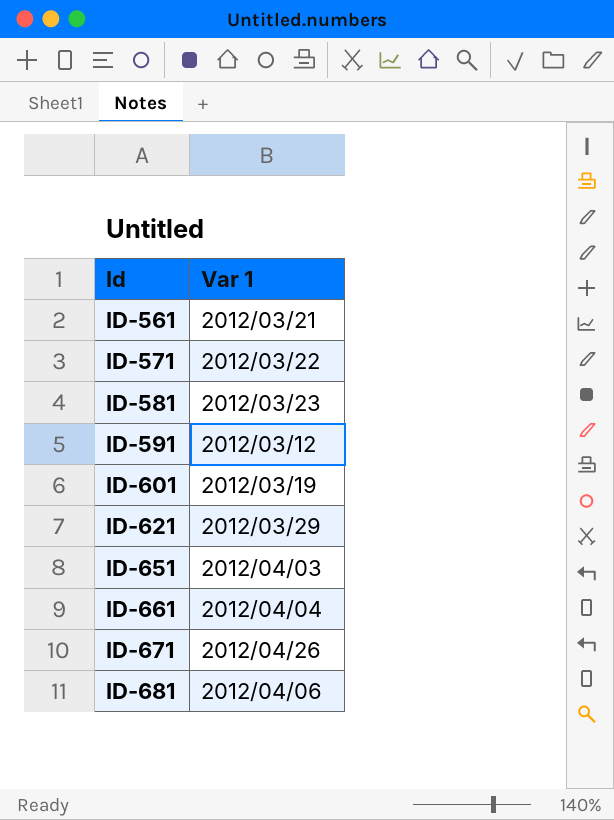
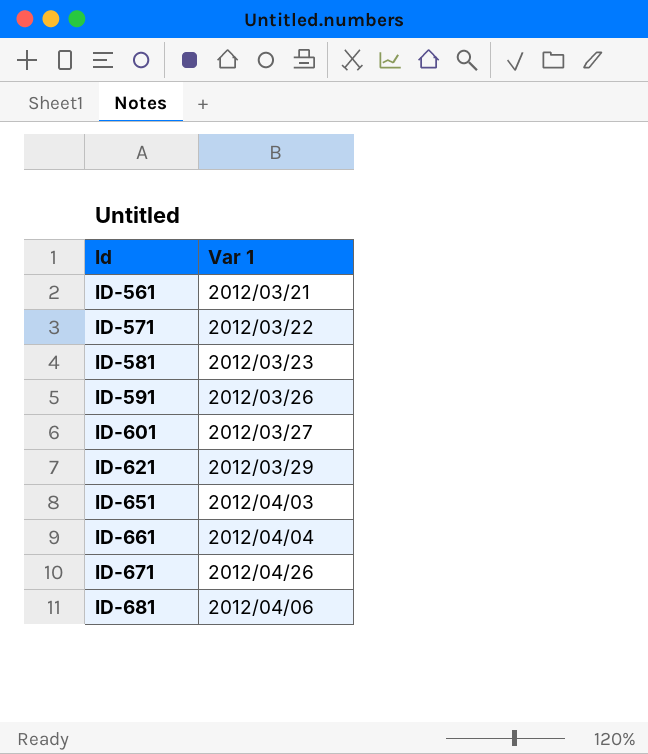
ID-591 | Var 1: 2012/03/12 -> 2012/03/26
ID-601 | Var 1: 2012/03/19 -> 2012/03/27

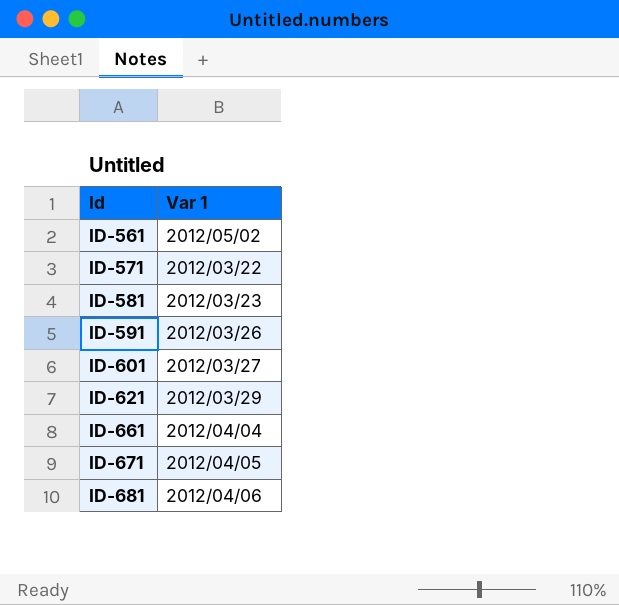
row ID-651: 2012/04/03 -> none
ID-561 | Var 1: 2012/03/21 -> 2012/05/02
ID-671 | Var 1: 2012/04/26 -> 2012/04/05

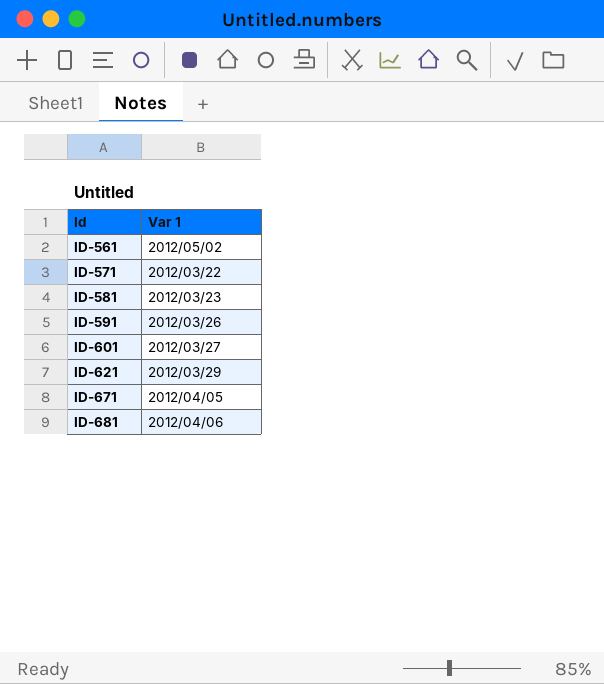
row ID-661: 2012/04/04 -> none

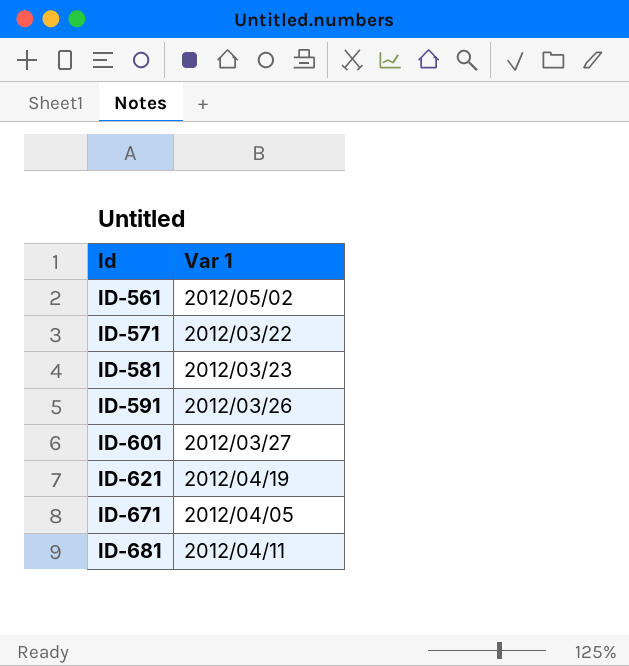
ID-621 | Var 1: 2012/03/29 -> 2012/04/19
ID-681 | Var 1: 2012/04/06 -> 2012/04/11

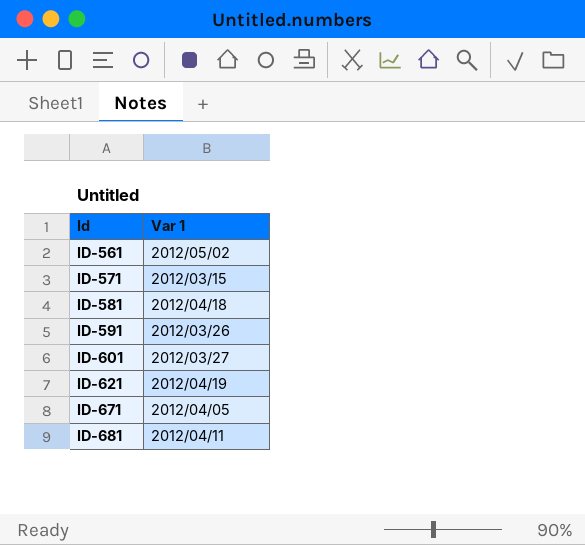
ID-571 | Var 1: 2012/03/22 -> 2012/03/15
ID-581 | Var 1: 2012/03/23 -> 2012/04/18

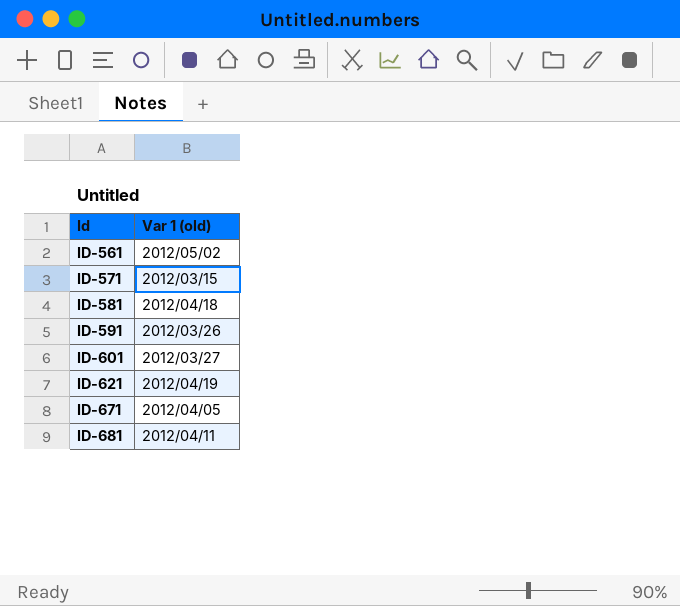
column name: Var 1 -> Var 1 (old)

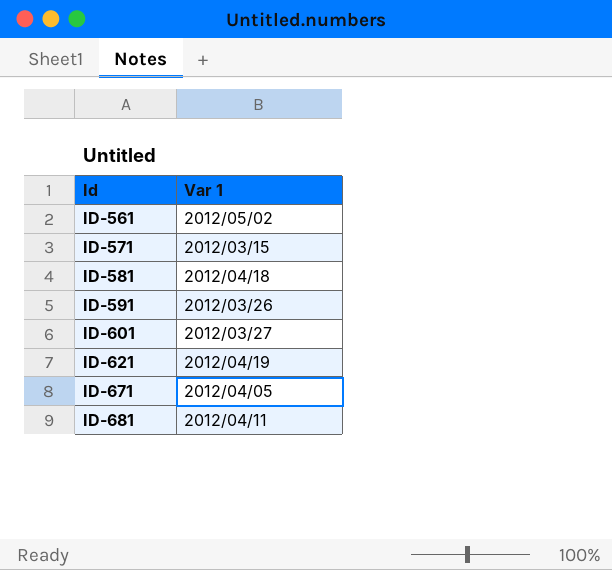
column name: Var 1 (old) -> Var 1

